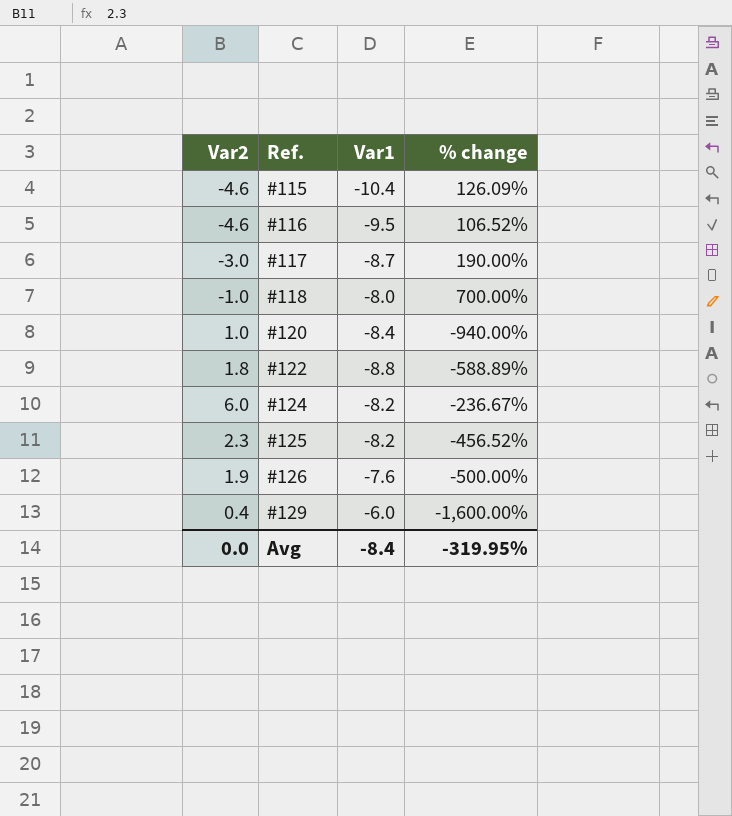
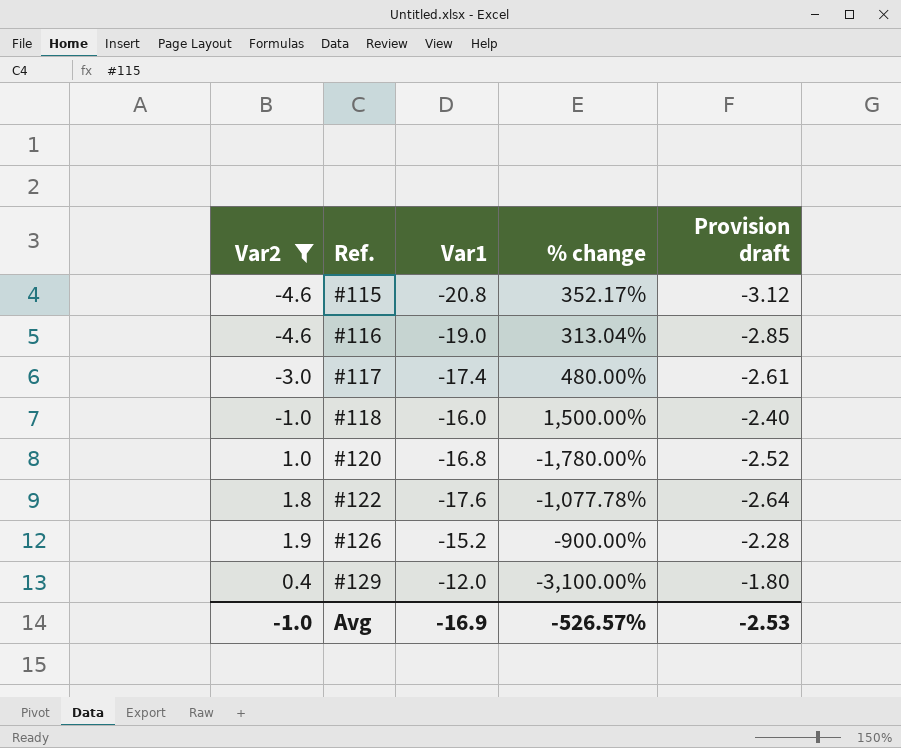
filter: none -> Var2 <= 1.9
column Provision draft | formula: none -> [Var1] * 0.15
#115 | Var1: -10.4 -> -20.8
#115 | % change: 126.09% -> 352.17%
#116 | Var1: -9.5 -> -19.0
#116 | % change: 106.52% -> 313.04%
#117 | Var1: -8.7 -> -17.4
#117 | % change: 190.00% -> 480.00%
#118 | Var1: -8.0 -> -16.0
#118 | % change: 700.00% -> 1,500.00%
#120 | Var1: -8.4 -> -16.8
#120 | % change: -940.00% -> -1,780.00%
#122 | Var1: -8.8 -> -17.6
#122 | % change: -588.89% -> -1,077.78%
#126 | Var1: -7.6 -> -15.2
#126 | % change: -500.00% -> -900.00%
#129 | Var1: -6.0 -> -12.0
#129 | % change: -1,600.00% -> -3,100.00%
Avg | Var2: 0.0 -> -1.0
Avg | Var1: -8.4 -> -16.9
Avg | % change: -319.95% -> -526.57%

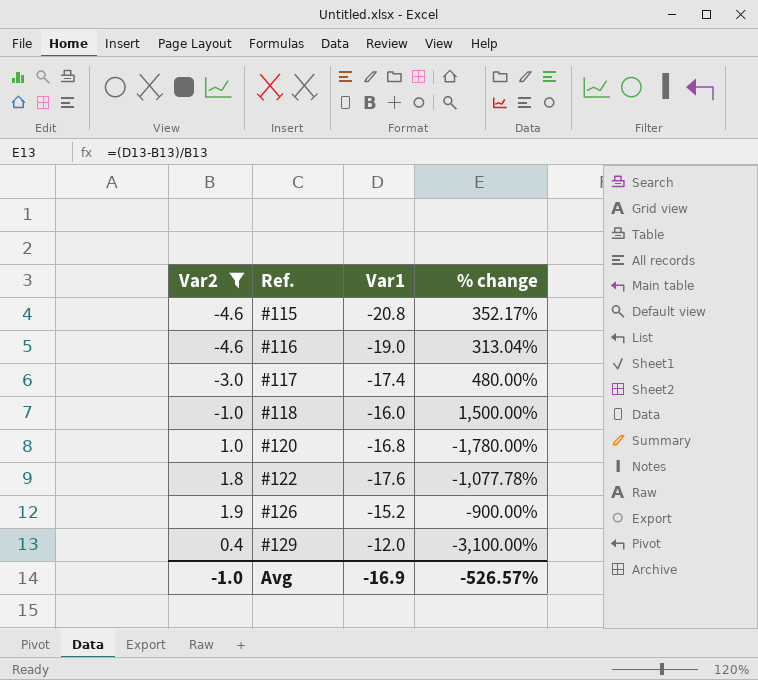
column Provision draft | formula: [Var1] * 0.15 -> none

